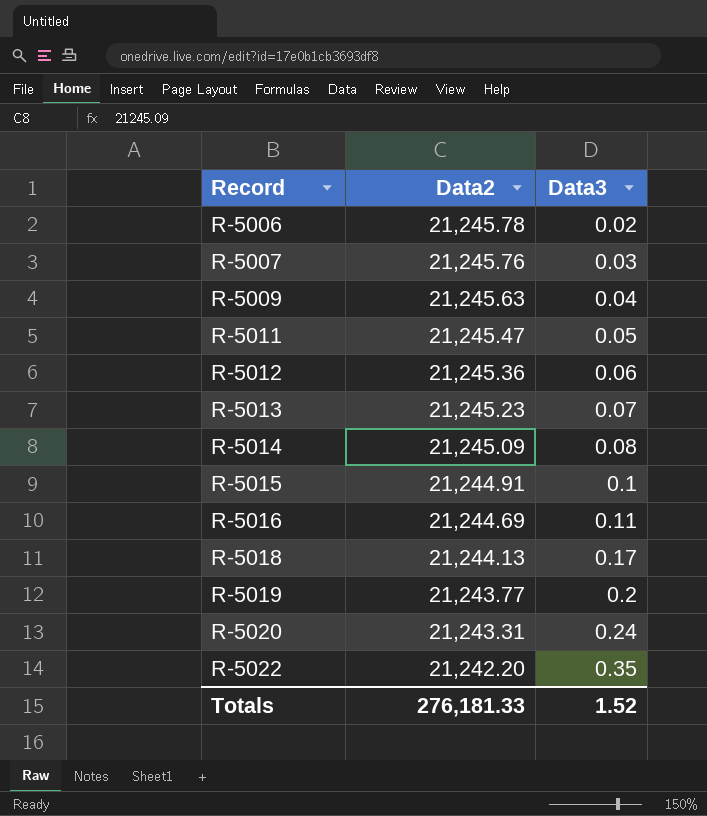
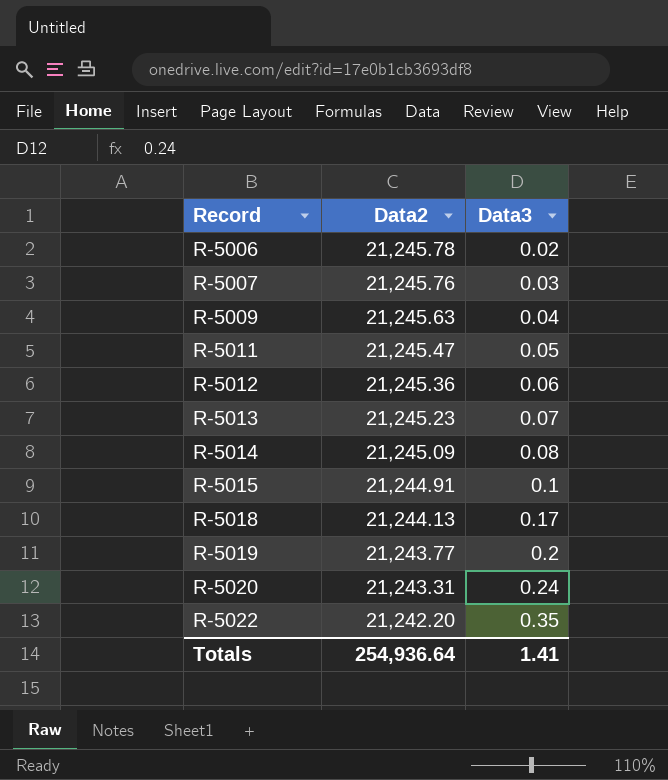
row R-5016: 21,244.69 | 0.11 -> none
Totals | Data2: 276,181.33 -> 254,936.64
Totals | Data3: 1.52 -> 1.41

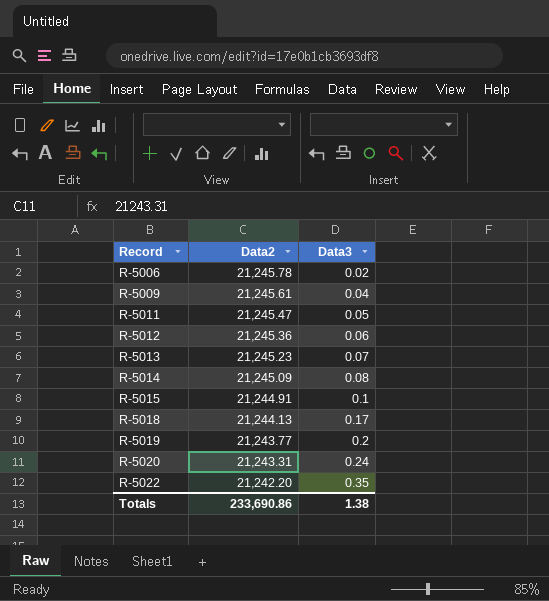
row R-5007: 21,245.76 | 0.03 -> none
R-5009 | Data2: 21,245.63 -> 21,245.61
Totals | Data2: 254,936.64 -> 233,690.86
Totals | Data3: 1.41 -> 1.38

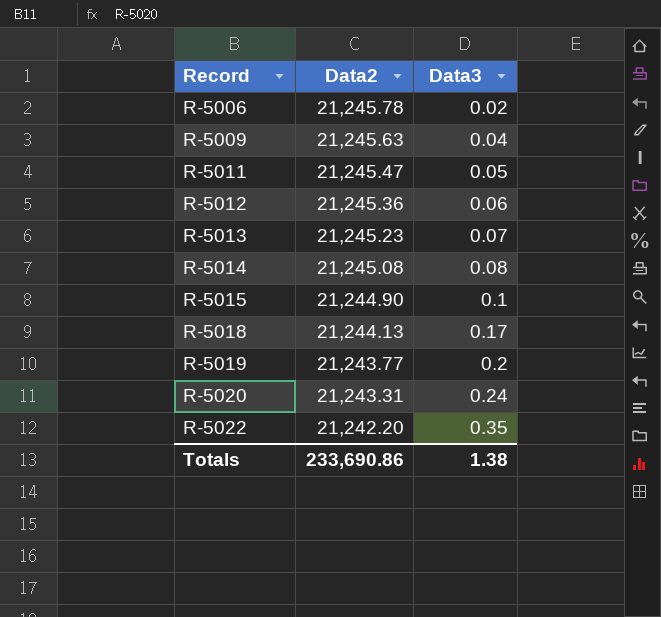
R-5009 | Data2: 21,245.61 -> 21,245.63
R-5014 | Data2: 21,245.09 -> 21,245.08
R-5015 | Data2: 21,244.91 -> 21,244.90

